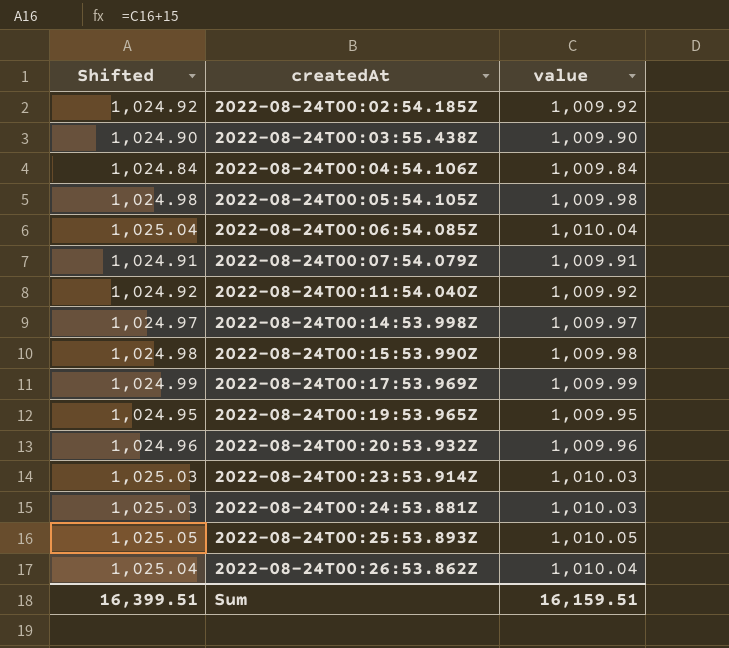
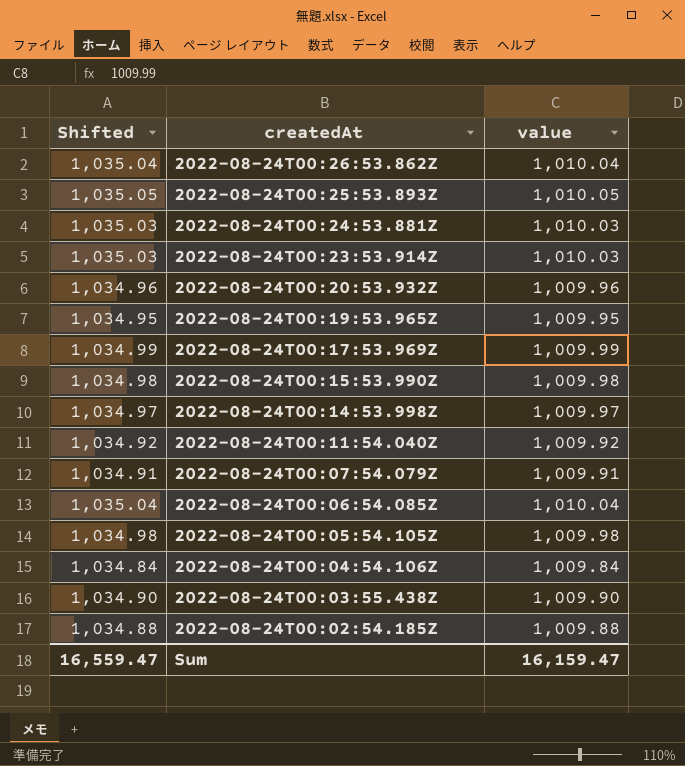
row order: createdAt ascending -> createdAt descending
column Shifted | formula: [value] + 15 -> [value] + 25
2022-08-24T00:02:54.185Z | value: 1,009.92 -> 1,009.88
Sum | Shifted: 16,399.51 -> 16,559.47
Sum | value: 16,159.51 -> 16,159.47

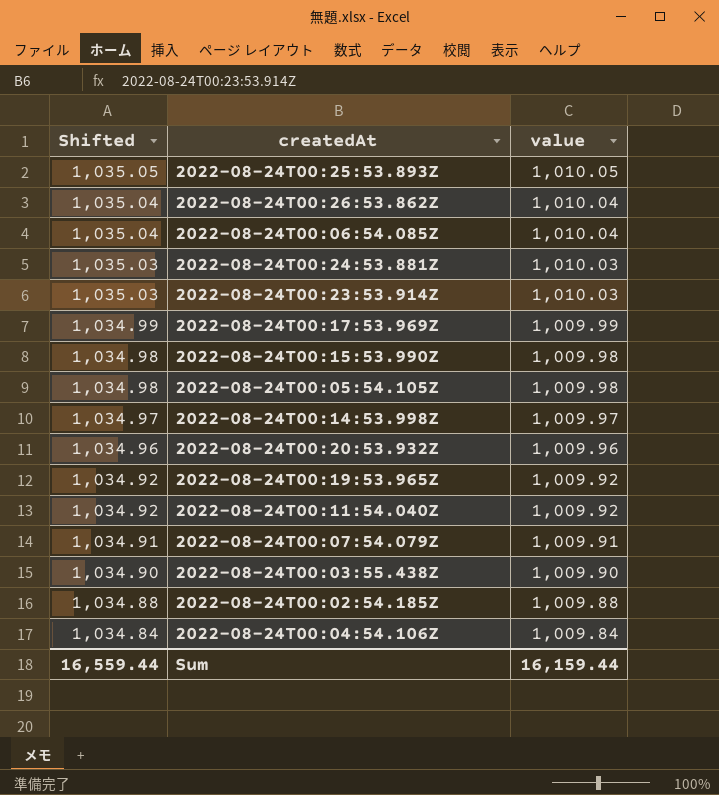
row order: createdAt descending -> Shifted descending
2022-08-24T00:19:53.965Z | Shifted: 1,034.95 -> 1,034.92
2022-08-24T00:19:53.965Z | value: 1,009.95 -> 1,009.92
Sum | Shifted: 16,559.47 -> 16,559.44
Sum | value: 16,159.47 -> 16,159.44

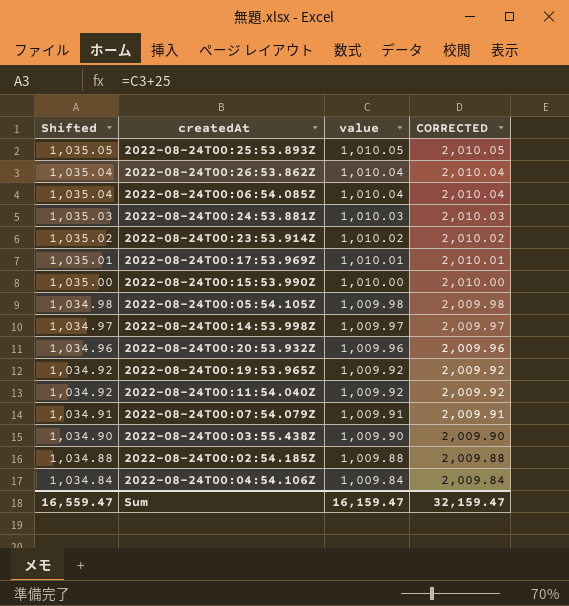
column CORRECTED | formula: none -> [value] + 1000
2022-08-24T00:23:53.914Z | Shifted: 1,035.03 -> 1,035.02
2022-08-24T00:23:53.914Z | value: 1,010.03 -> 1,010.02
2022-08-24T00:17:53.969Z | Shifted: 1,034.99 -> 1,035.01
2022-08-24T00:17:53.969Z | value: 1,009.99 -> 1,010.01
2022-08-24T00:15:53.990Z | Shifted: 1,034.98 -> 1,035.00
2022-08-24T00:15:53.990Z | value: 1,009.98 -> 1,010.00
Sum | Shifted: 16,559.44 -> 16,559.47
Sum | value: 16,159.44 -> 16,159.47

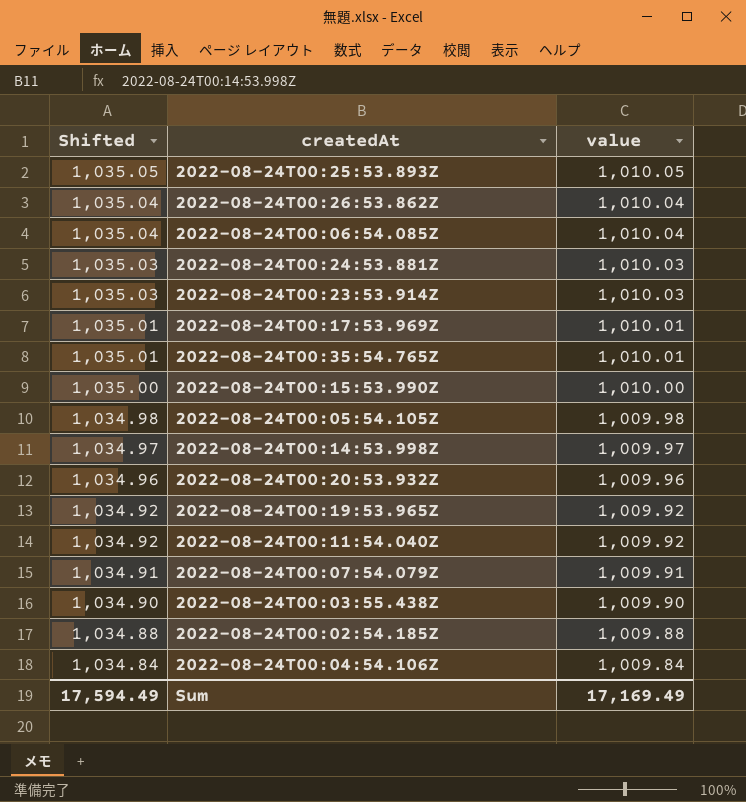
column CORRECTED | formula: [value] + 1000 -> none
2022-08-24T00:23:53.914Z | Shifted: 1,035.02 -> 1,035.03
2022-08-24T00:23:53.914Z | value: 1,010.02 -> 1,010.03
row 2022-08-24T00:35:54.765Z: none -> 1,035.01 | 1,010.01
Sum | Shifted: 16,559.47 -> 17,594.49
Sum | value: 16,159.47 -> 17,169.49

